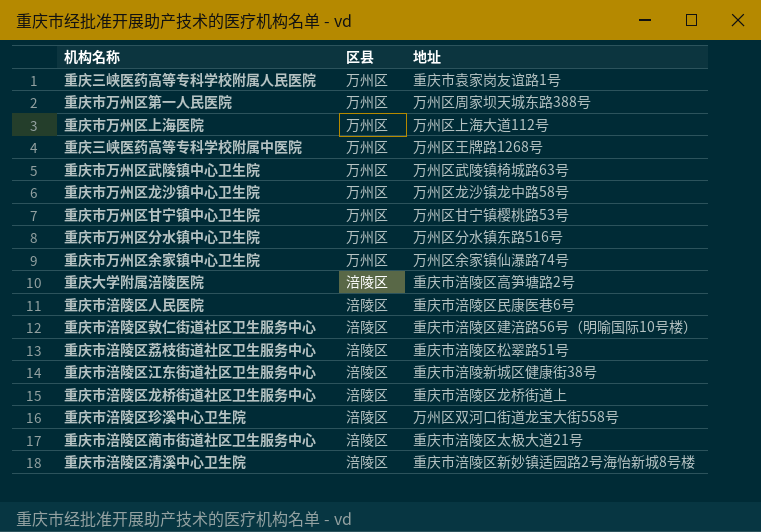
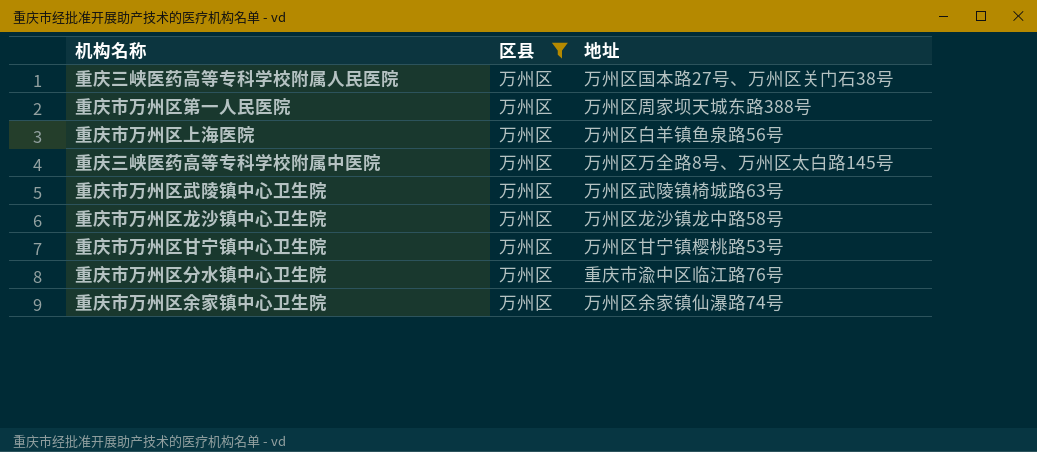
filter: none -> 区县 = 万州区
重庆三峡医药高等专科学校附属人民医院 | 地址: 重庆市袁家岗友谊路1号 -> 万州区国本路27号、万州区关门石38号
重庆市万州区上海医院 | 地址: 万州区上海大道112号 -> 万州区白羊镇鱼泉路56号
重庆三峡医药高等专科学校附属中医院 | 地址: 万州区王牌路1268号 -> 万州区万全路8号、万州区太白路145号
重庆市万州区分水镇中心卫生院 | 地址: 万州区分水镇东路516号 -> 重庆市渝中区临江路76号

